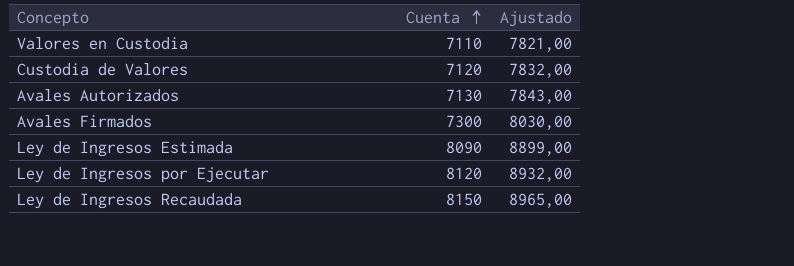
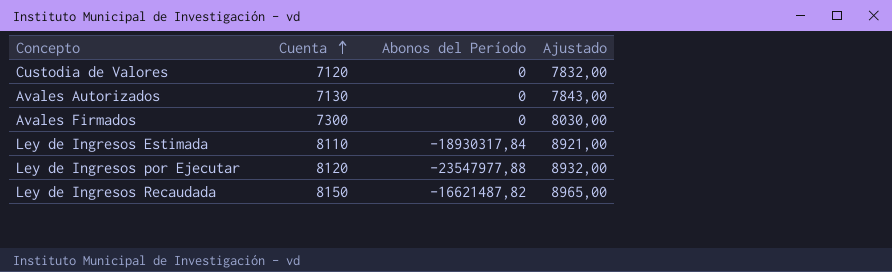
column Abonos del Período | position: none -> 3
row Valores en Custodia: 7110 | 7821,00 -> none
Ley de Ingresos Estimada | Cuenta: 8090 -> 8110
Ley de Ingresos Estimada | Ajustado: 8899,00 -> 8921,00

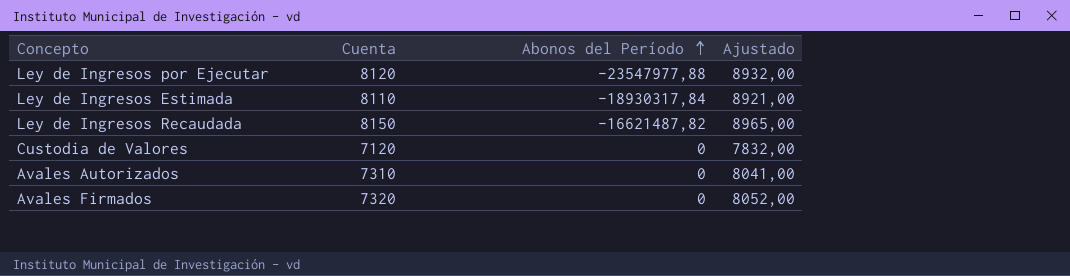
row order: Cuenta ascending -> Abonos del Período ascending
Avales Autorizados | Cuenta: 7130 -> 7310
Avales Autorizados | Ajustado: 7843,00 -> 8041,00
Avales Firmados | Cuenta: 7300 -> 7320
Avales Firmados | Ajustado: 8030,00 -> 8052,00

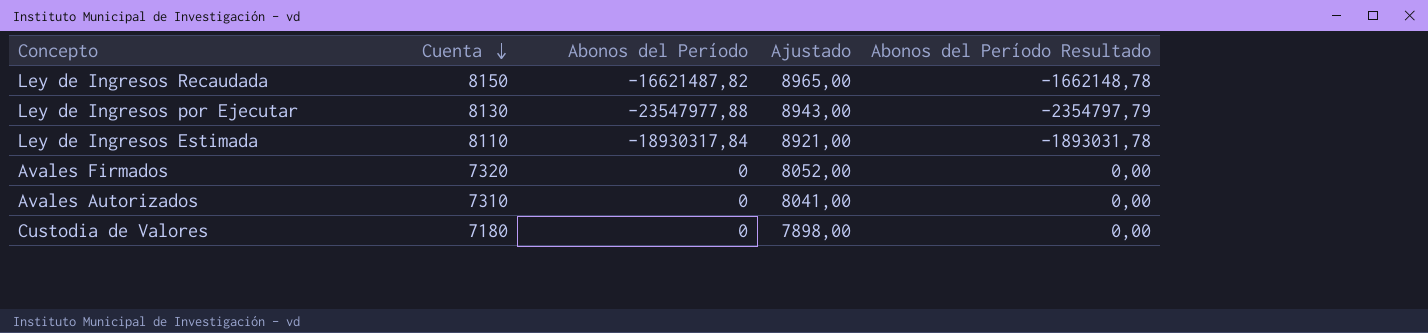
row order: Abonos del Período ascending -> Cuenta descending
column Abonos del Período Resultado | formula: none -> [Abonos del Período] * 0,1
Ley de Ingresos por Ejecutar | Cuenta: 8120 -> 8130
Ley de Ingresos por Ejecutar | Ajustado: 8932,00 -> 8943,00
Custodia de Valores | Cuenta: 7120 -> 7180
Custodia de Valores | Ajustado: 7832,00 -> 7898,00

